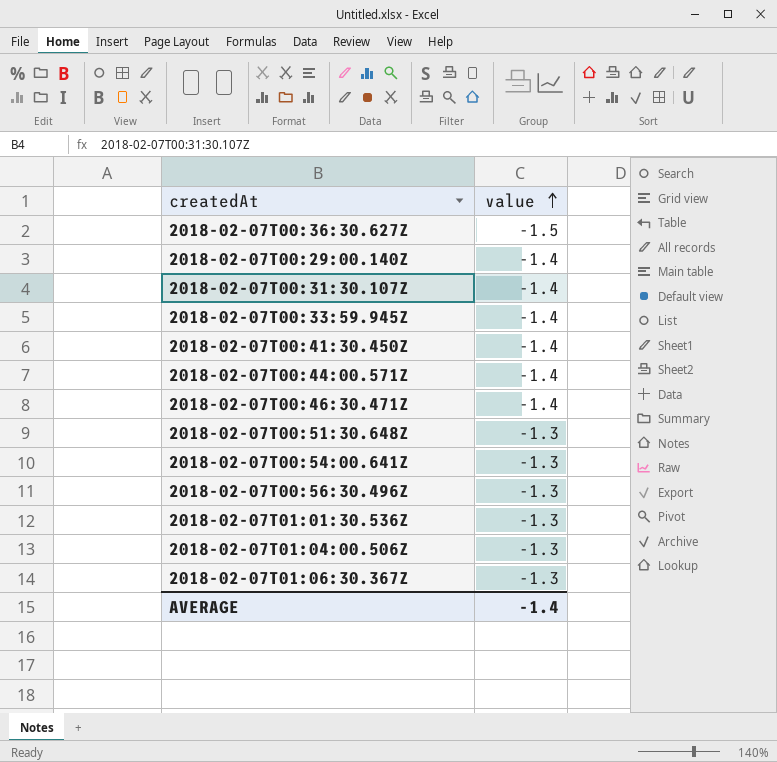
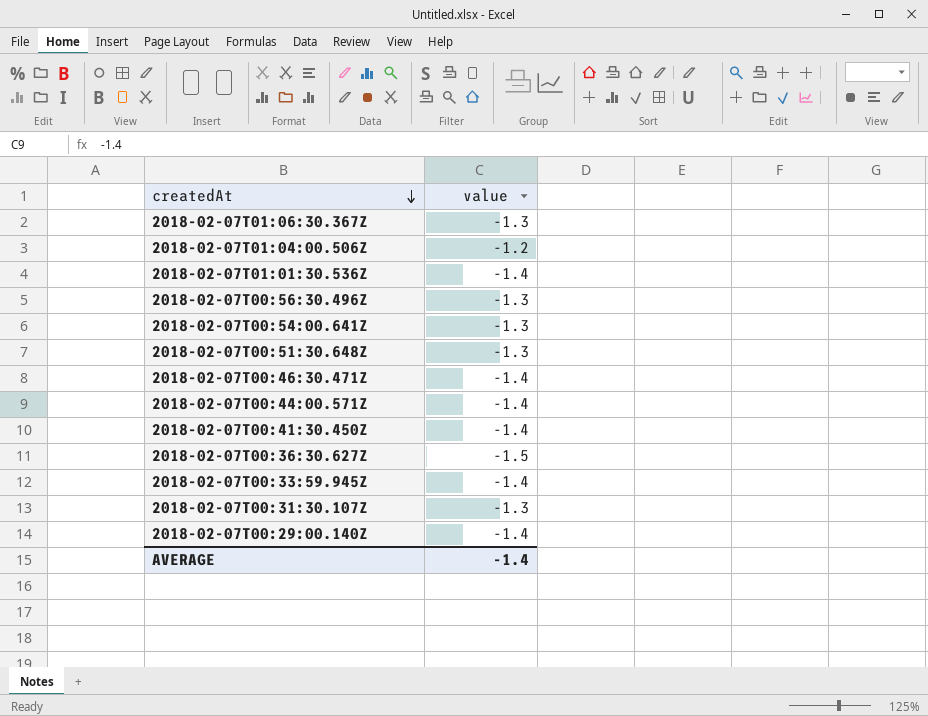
row order: value ascending -> createdAt descending
2018-02-07T01:04:00.506Z | value: -1.3 -> -1.2
2018-02-07T01:01:30.536Z | value: -1.3 -> -1.4
2018-02-07T00:31:30.107Z | value: -1.4 -> -1.3

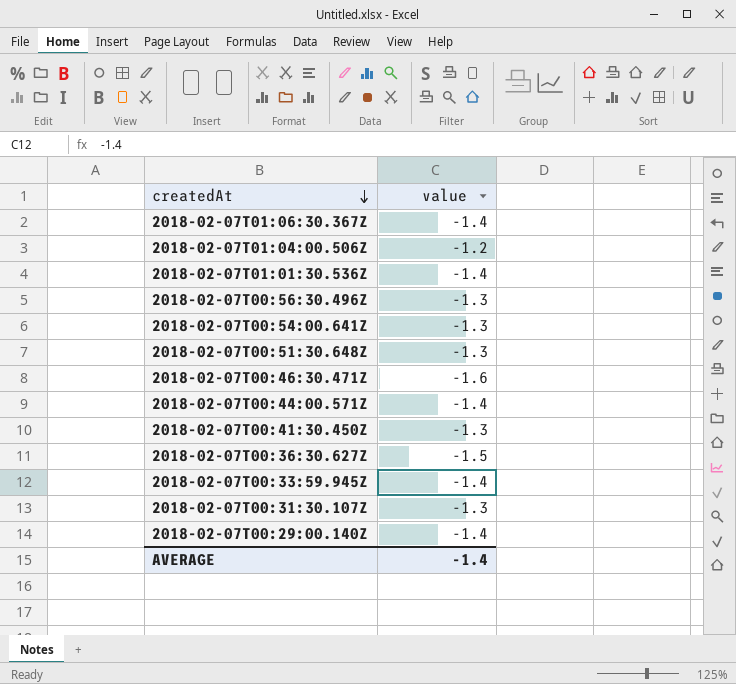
2018-02-07T01:06:30.367Z | value: -1.3 -> -1.4
2018-02-07T00:46:30.471Z | value: -1.4 -> -1.6
2018-02-07T00:41:30.450Z | value: -1.4 -> -1.3

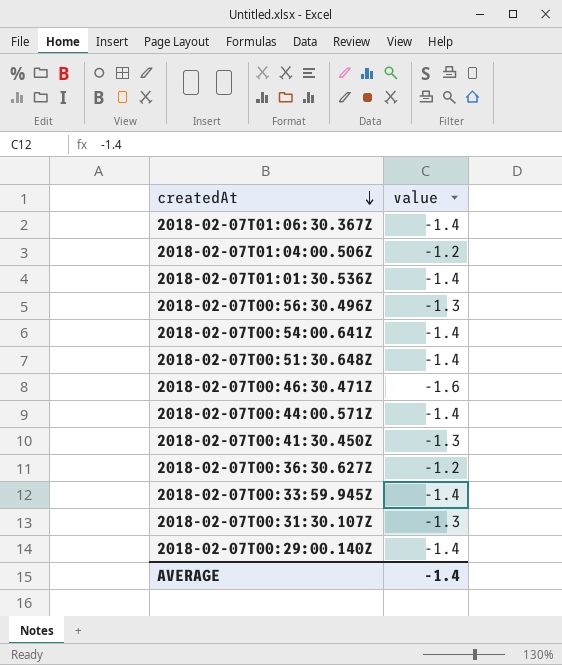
2018-02-07T00:54:00.641Z | value: -1.3 -> -1.4
2018-02-07T00:51:30.648Z | value: -1.3 -> -1.4
2018-02-07T00:36:30.627Z | value: -1.5 -> -1.2

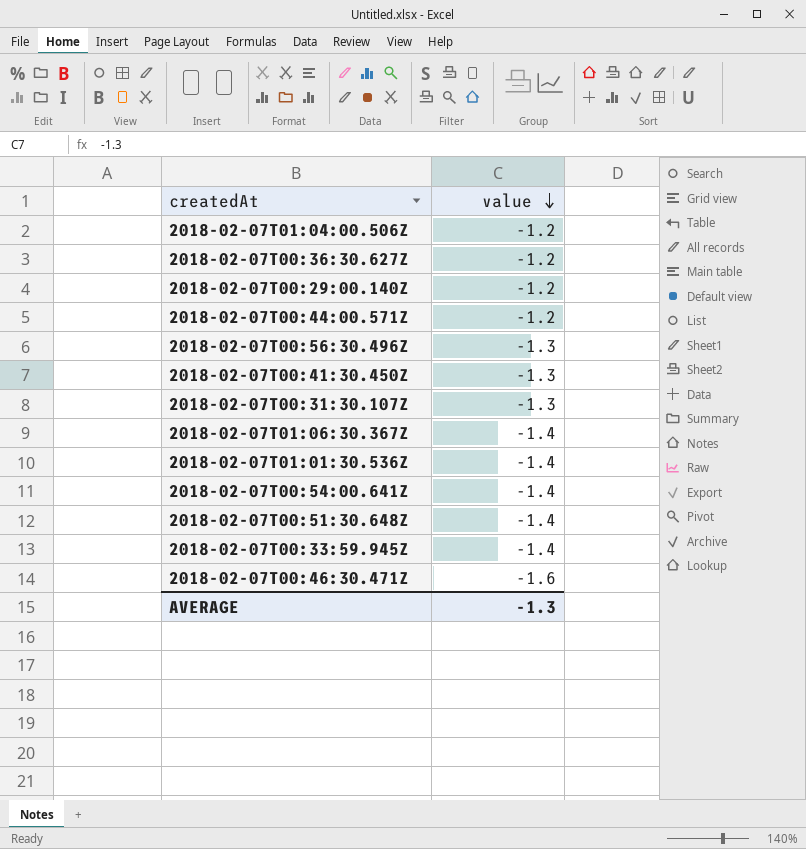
row order: createdAt descending -> value descending
2018-02-07T00:29:00.140Z | value: -1.4 -> -1.2
2018-02-07T00:44:00.571Z | value: -1.4 -> -1.2
AVERAGE | value: -1.4 -> -1.3

